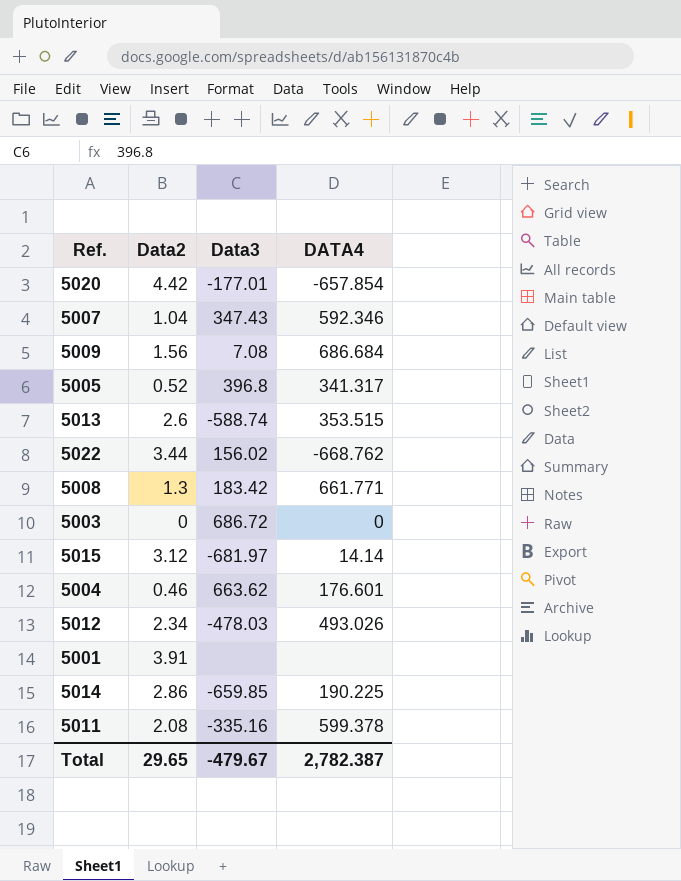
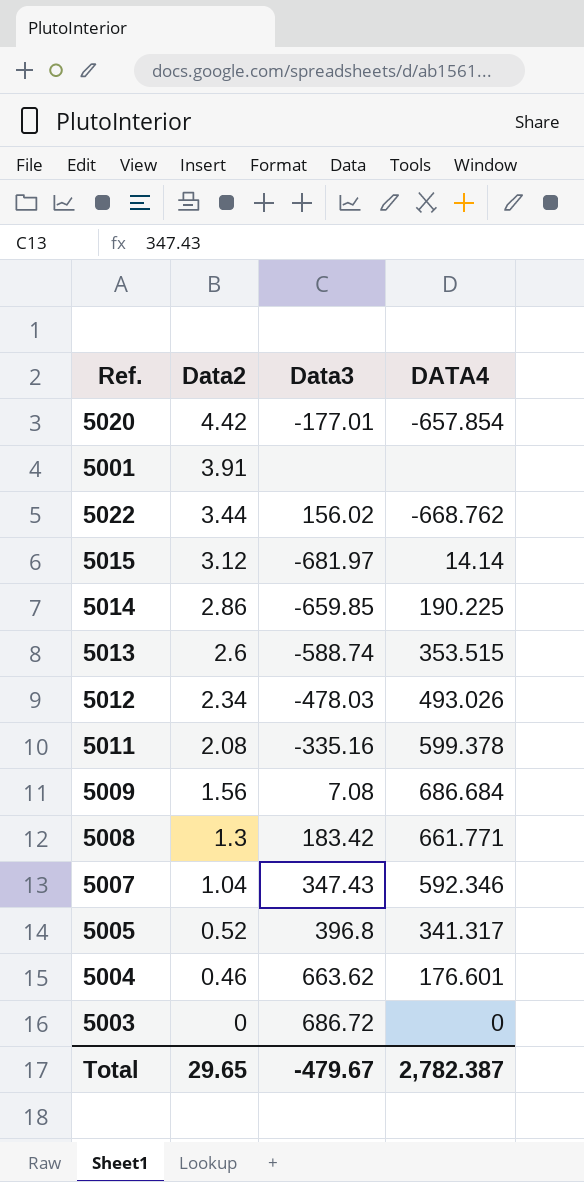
row order: none -> Data2 descending

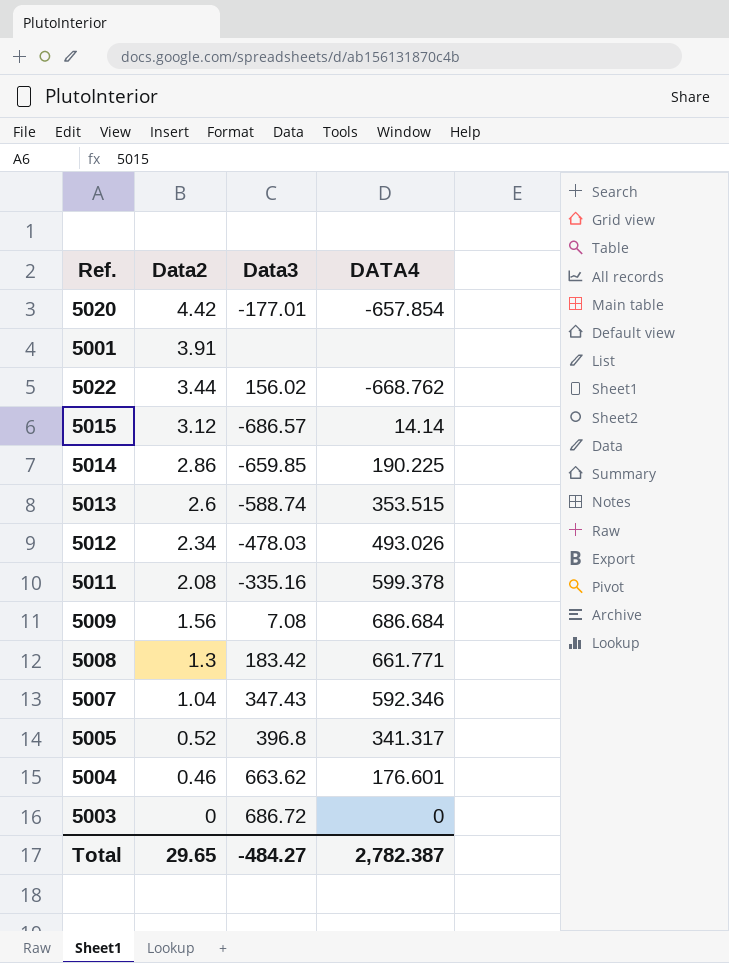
5015 | Data3: -681.97 -> -686.57
Total | Data3: -479.67 -> -484.27

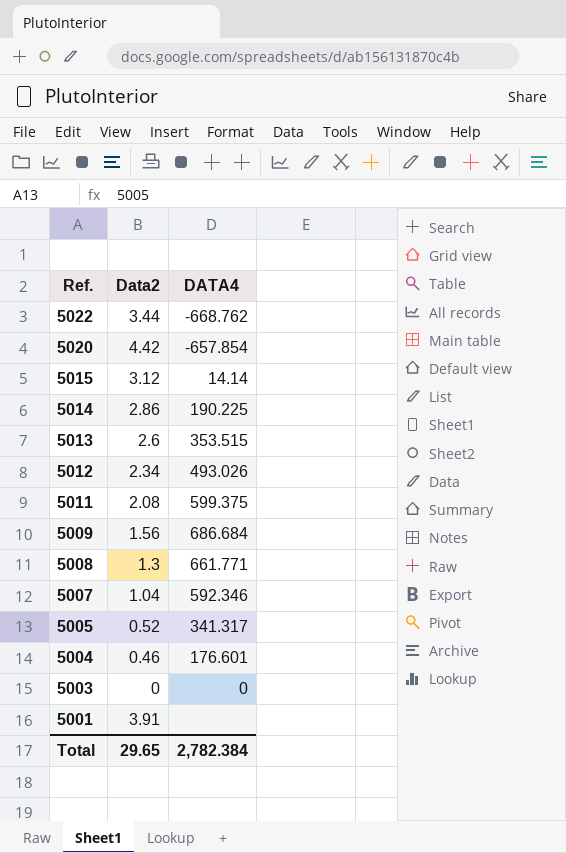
row order: Data2 descending -> Ref. descending
column Data3 | position: 3 -> none
5011 | DATA4: 599.378 -> 599.375
Total | DATA4: 2,782.387 -> 2,782.384

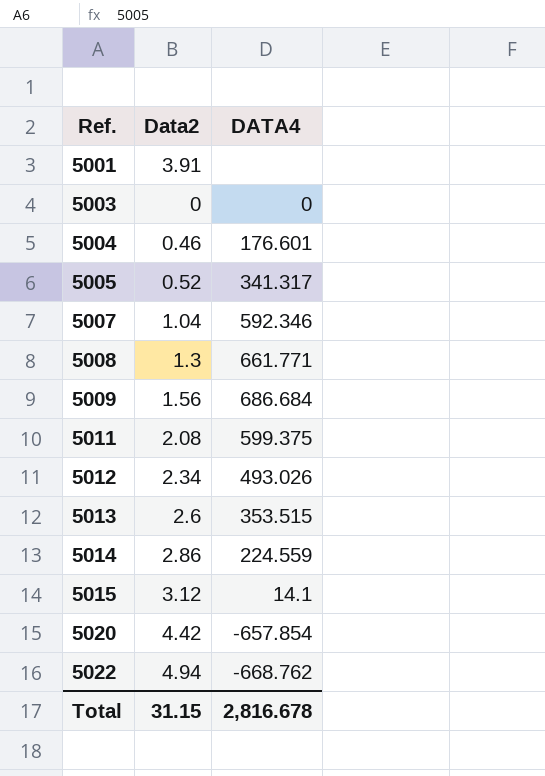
row order: Ref. descending -> Ref. ascending
5014 | DATA4: 190.225 -> 224.559
5015 | DATA4: 14.14 -> 14.1
5022 | Data2: 3.44 -> 4.94
Total | Data2: 29.65 -> 31.15
Total | DATA4: 2,782.384 -> 2,816.678

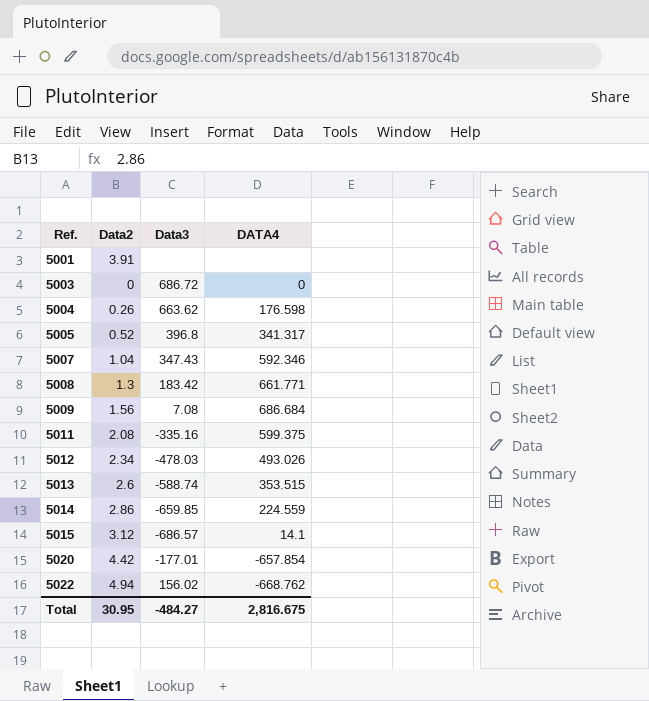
column Data3 | position: none -> 3
5004 | Data2: 0.46 -> 0.26
5004 | DATA4: 176.601 -> 176.598
Total | Data2: 31.15 -> 30.95
Total | DATA4: 2,816.678 -> 2,816.675

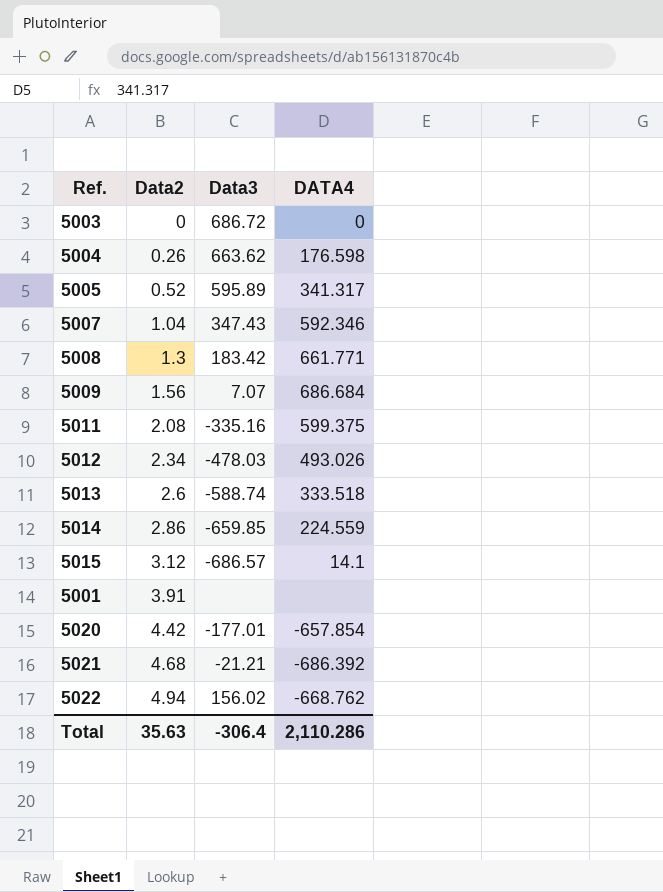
row order: Ref. ascending -> Data2 ascending
5005 | Data3: 396.8 -> 595.89
5009 | Data3: 7.08 -> 7.07
5013 | DATA4: 353.515 -> 333.518
row 5021: none -> 4.68 | -21.21 | -686.392
Total | Data2: 30.95 -> 35.63
Total | Data3: -484.27 -> -306.4
Total | DATA4: 2,816.675 -> 2,110.286

